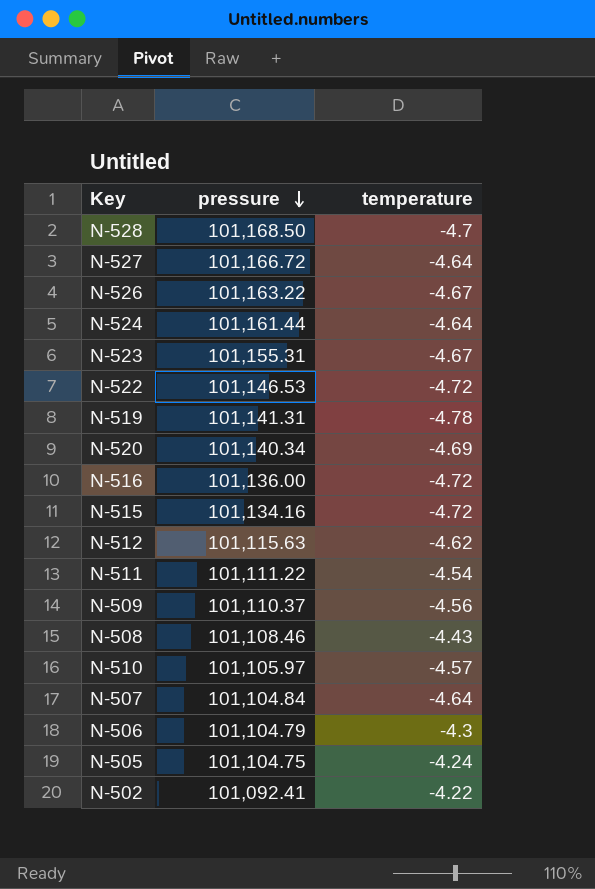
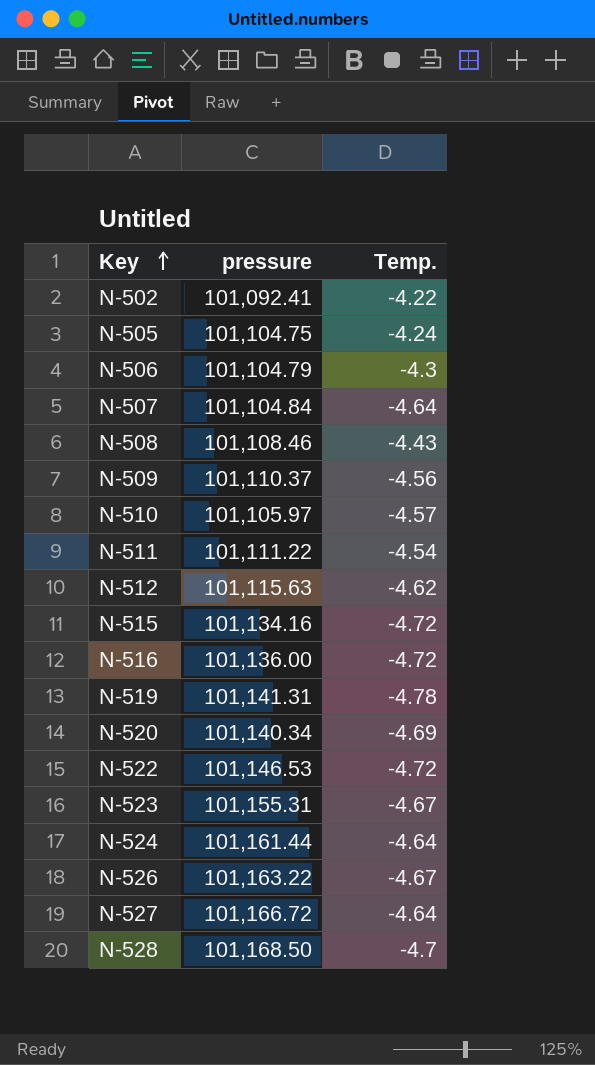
row order: pressure descending -> Key ascending
column name: temperature -> Temp.

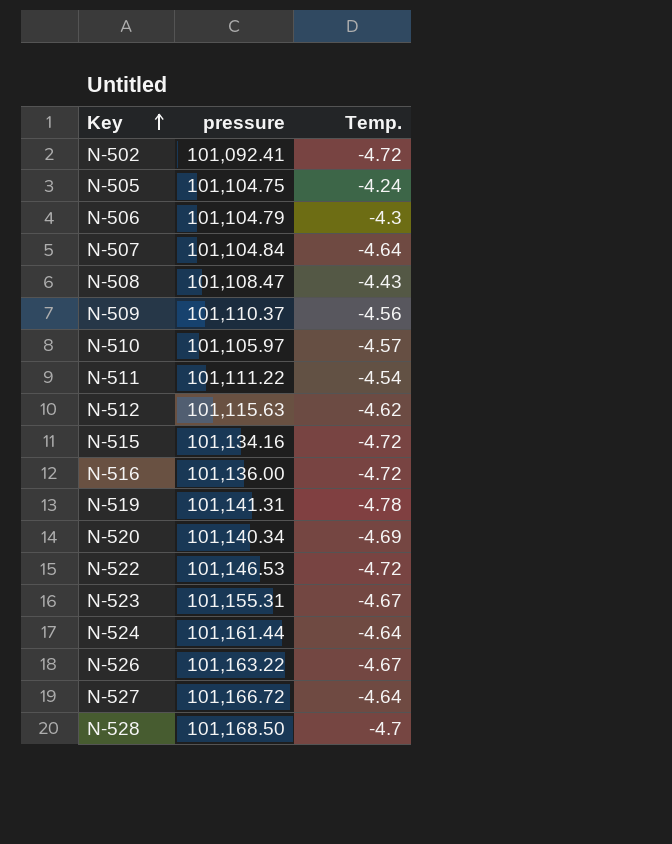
N-502 | Temp.: -4.22 -> -4.72
N-508 | pressure: 101,108.46 -> 101,108.47

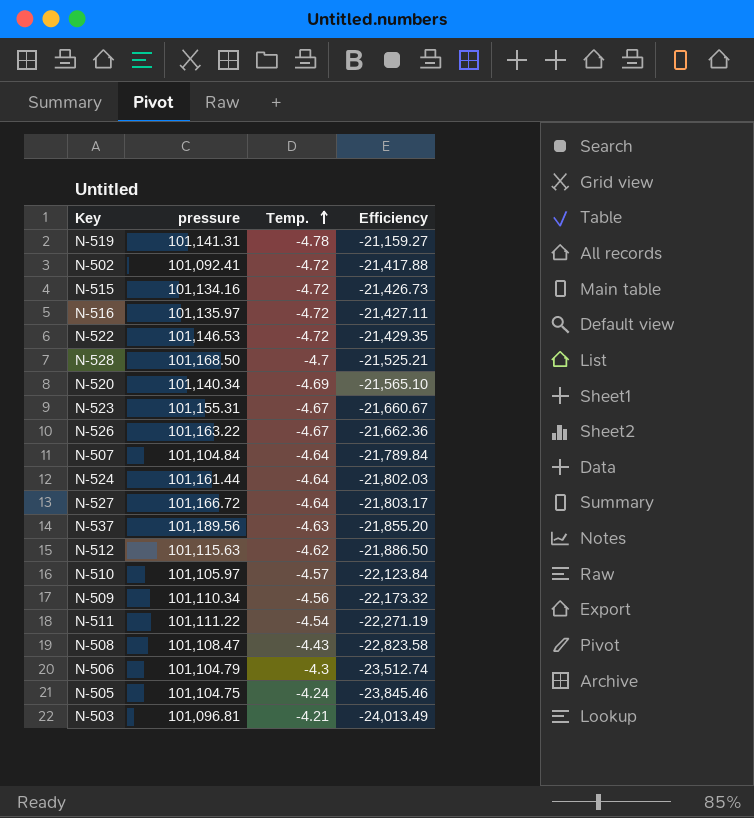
row order: Key ascending -> Temp. ascending
column Efficiency | formula: none -> [pressure] / [Temp.]
N-516 | pressure: 101,136.00 -> 101,135.97
row N-537: none -> 101,189.56 | -4.63 | -21,855.20
N-509 | pressure: 101,110.37 -> 101,110.34
row N-503: none -> 101,096.81 | -4.21 | -24,013.49

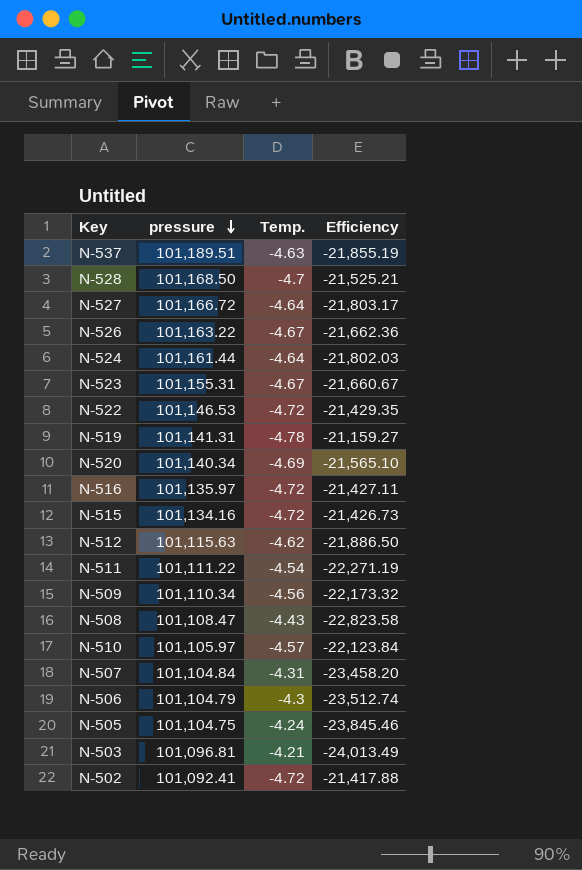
row order: Temp. ascending -> pressure descending
N-537 | pressure: 101,189.56 -> 101,189.51
N-537 | Efficiency: -21,855.20 -> -21,855.19
N-507 | Temp.: -4.64 -> -4.31
N-507 | Efficiency: -21,789.84 -> -23,458.20

